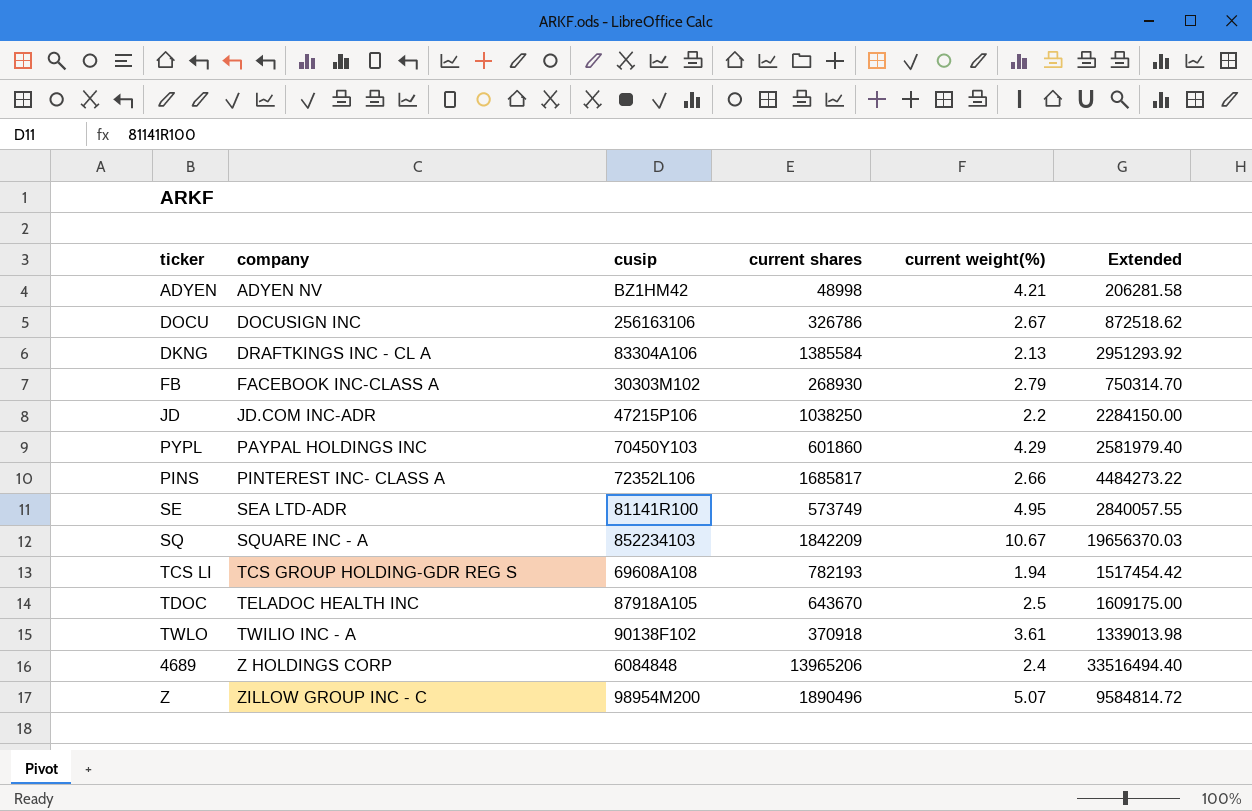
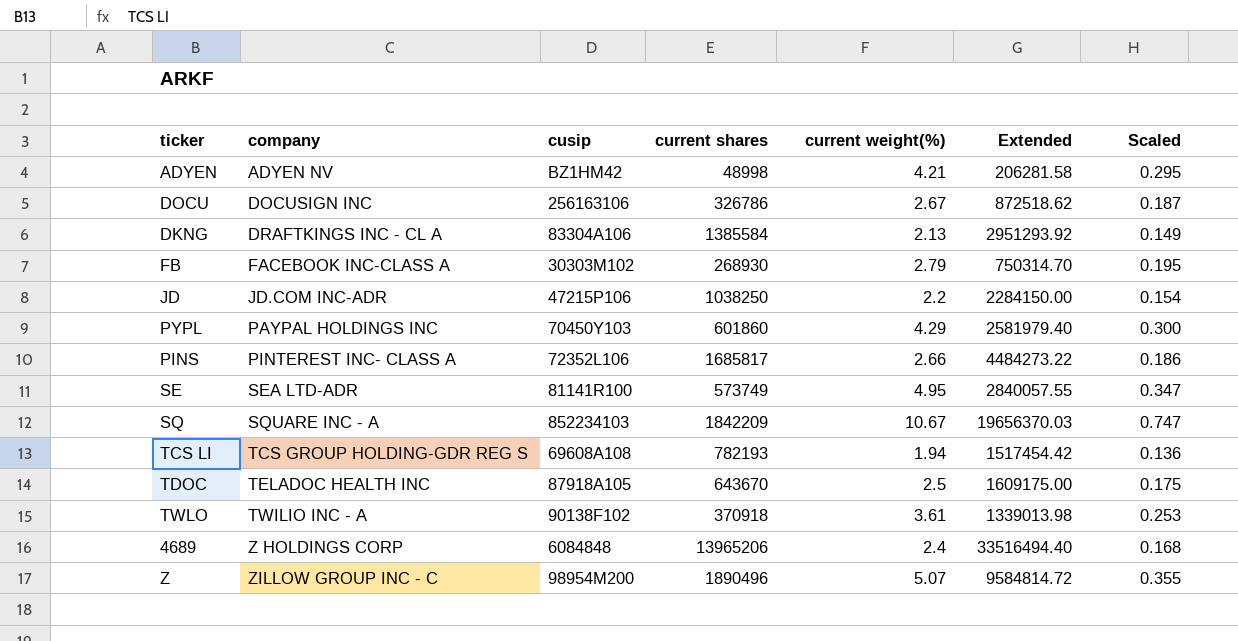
column Scaled | formula: none -> [current weight(%)] * 0.07

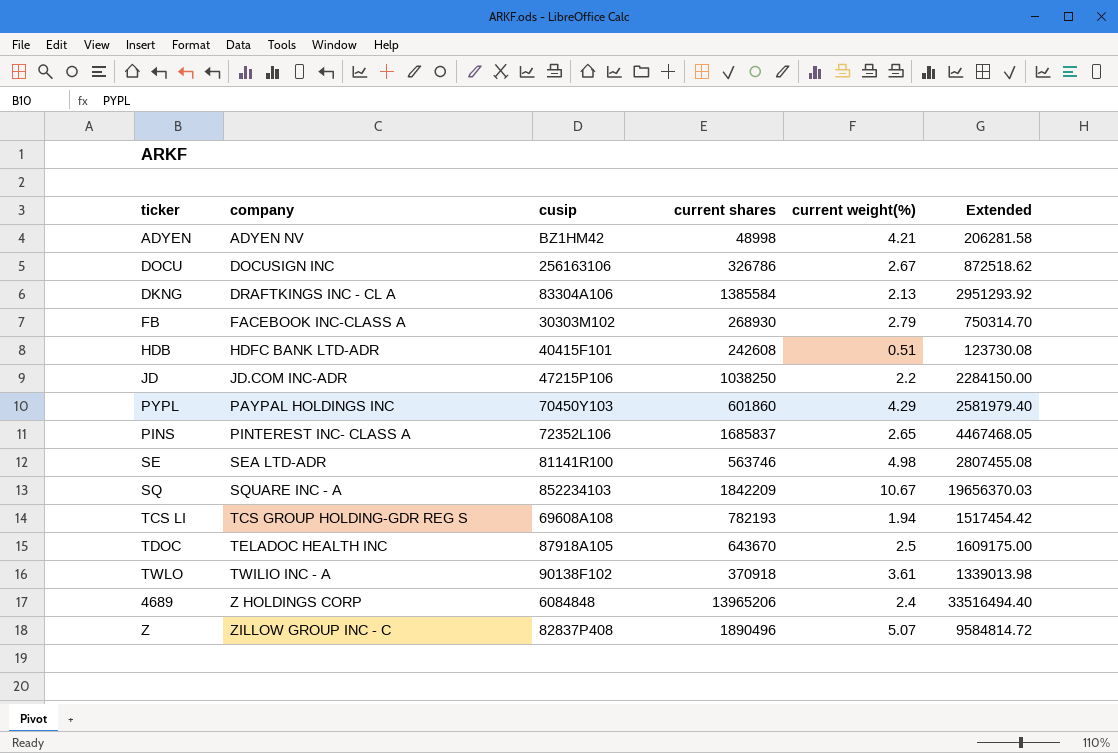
column Scaled | formula: [current weight(%)] * 0.07 -> none
row HDB: none -> HDFC BANK LTD-ADR | 40415F101 | 242608 | 0.51 | 123730.08
PINS | current shares: 1685817 -> 1685837
PINS | current weight(%): 2.66 -> 2.65
PINS | Extended: 4484273.22 -> 4467468.05
SE | current shares: 573749 -> 563746
SE | current weight(%): 4.95 -> 4.98
SE | Extended: 2840057.55 -> 2807455.08
Z | cusip: 98954M200 -> 82837P408

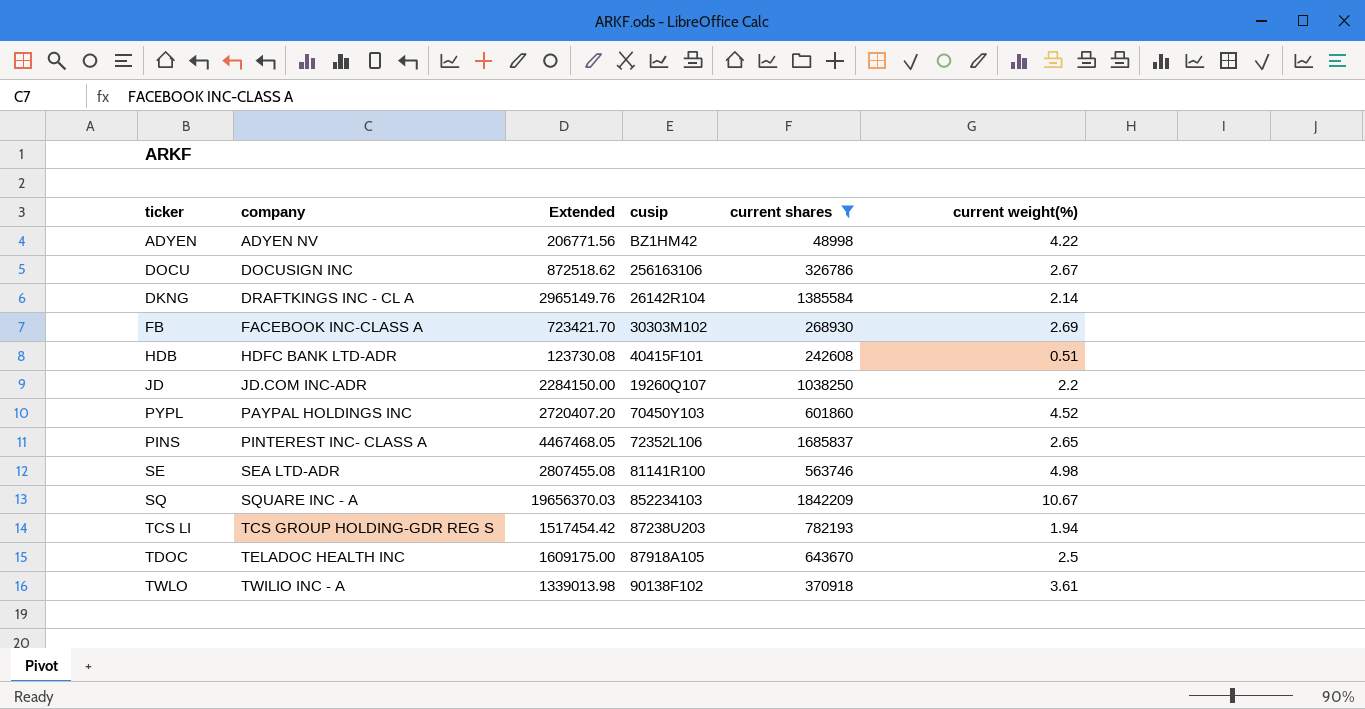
filter: none -> current shares <= 1842209
column Extended | position: 6 -> 3
ADYEN | Extended: 206281.58 -> 206771.56
ADYEN | current weight(%): 4.21 -> 4.22
DKNG | Extended: 2951293.92 -> 2965149.76
DKNG | cusip: 83304A106 -> 26142R104
DKNG | current weight(%): 2.13 -> 2.14
FB | Extended: 750314.70 -> 723421.70
FB | current weight(%): 2.79 -> 2.69
JD | cusip: 47215P106 -> 19260Q107
PYPL | Extended: 2581979.40 -> 2720407.20
PYPL | current weight(%): 4.29 -> 4.52
TCS LI | cusip: 69608A108 -> 87238U203

